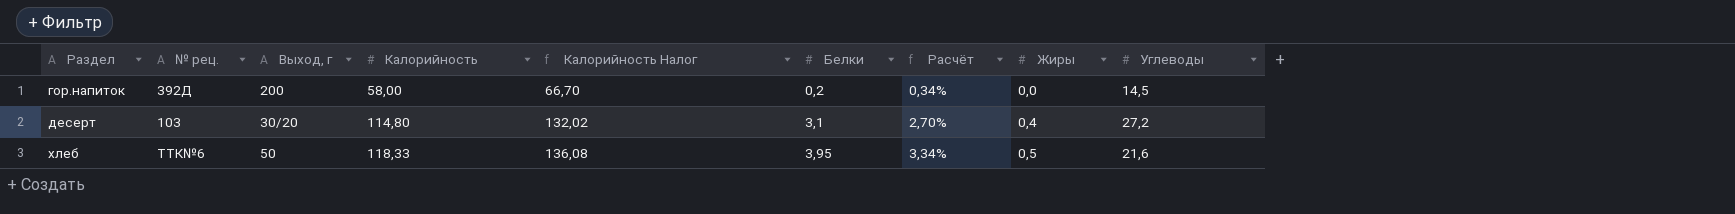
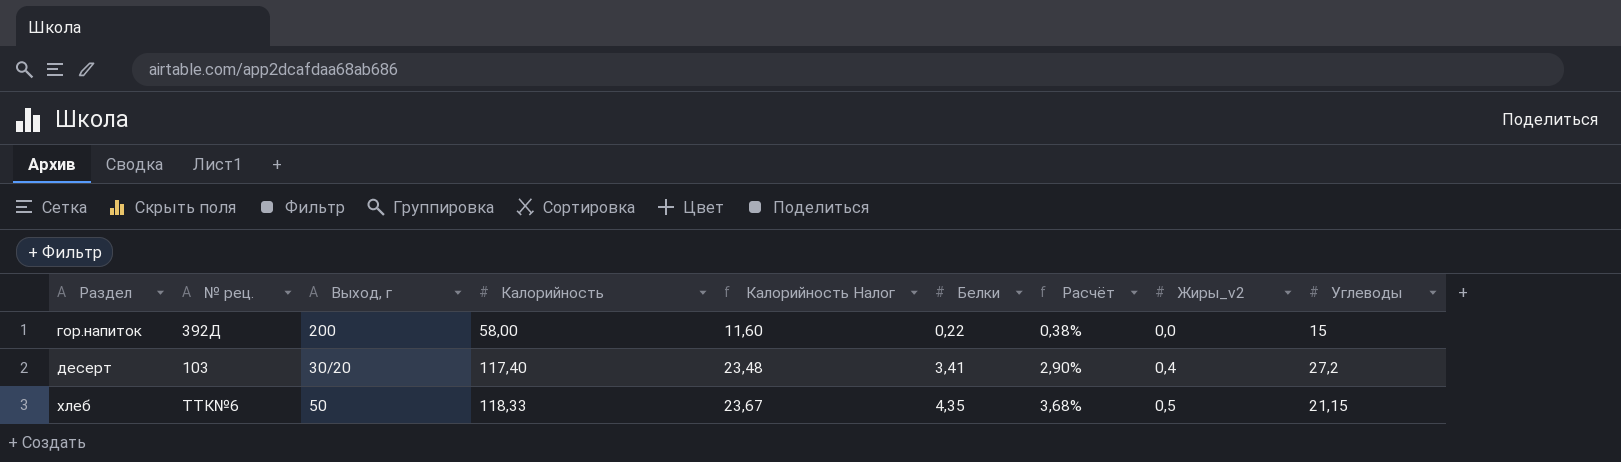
column Калорийность Налог | formula: [Калорийность] * 1,15 -> [Калорийность] * 0,2
column name: Жиры -> Жиры_v2
гор.напиток | Белки: 0,2 -> 0,22
гор.напиток | Расчёт: 0,34% -> 0,38%
гор.напиток | Углеводы: 14,5 -> 15
десерт | Калорийность: 114,80 -> 117,40
десерт | Белки: 3,1 -> 3,41
десерт | Расчёт: 2,70% -> 2,90%
хлеб | Белки: 3,95 -> 4,35
хлеб | Расчёт: 3,34% -> 3,68%
хлеб | Углеводы: 21,6 -> 21,15

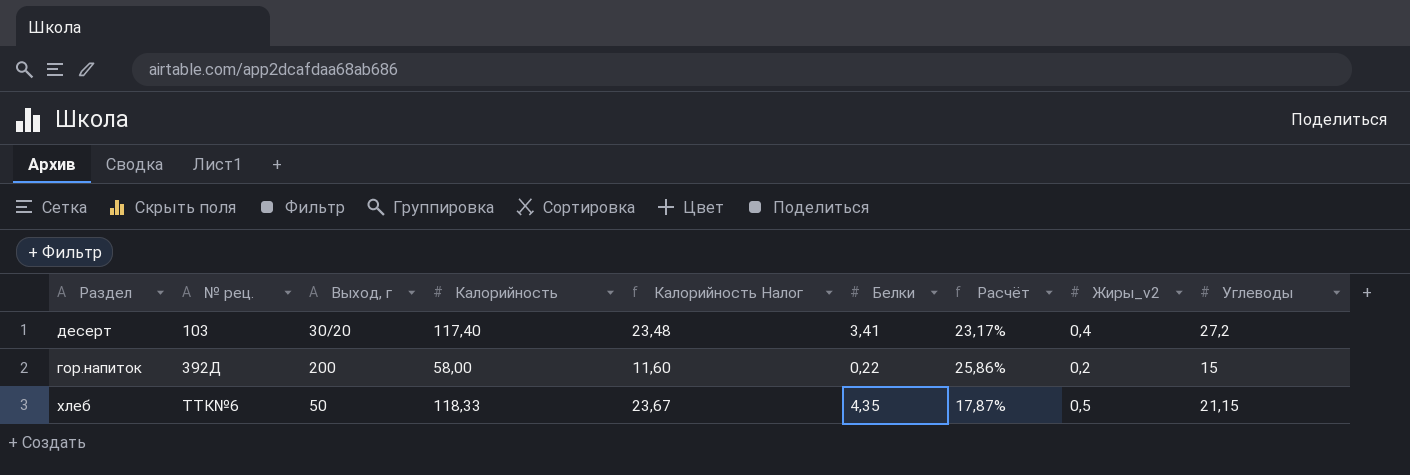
row order: Раздел ascending -> № рец. ascending
column Расчёт | formula: [Белки] / [Калорийность] -> [Углеводы] / [Калорийность]
гор.напиток | Жиры_v2: 0,0 -> 0,2

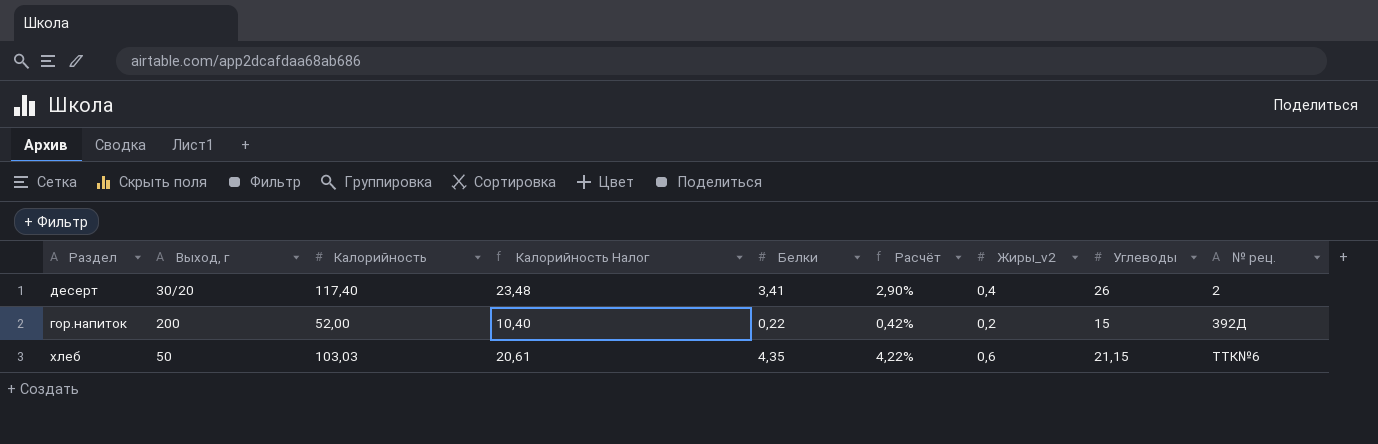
column Расчёт | formula: [Углеводы] / [Калорийность] -> [Белки] / [Калорийность]
column № рец. | position: 2 -> 9
десерт | Углеводы: 27,2 -> 26
десерт | № рец.: 103 -> 2
гор.напиток | Калорийность: 58,00 -> 52,00
гор.напиток | Калорийность Налог: 11,60 -> 10,40
хлеб | Калорийность: 118,33 -> 103,03
хлеб | Калорийность Налог: 23,67 -> 20,61
хлеб | Жиры_v2: 0,5 -> 0,6

